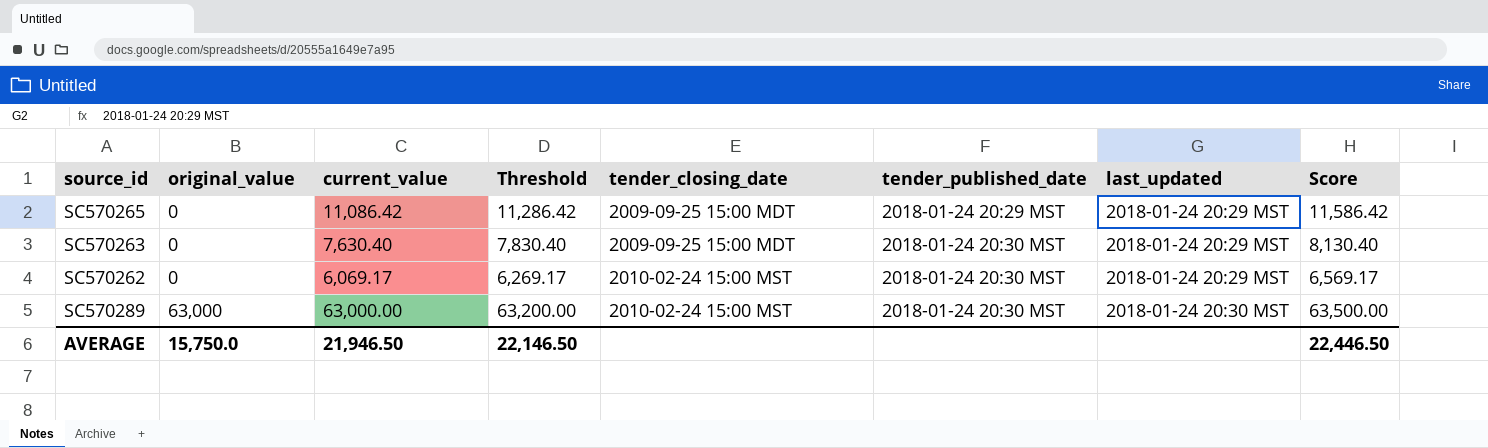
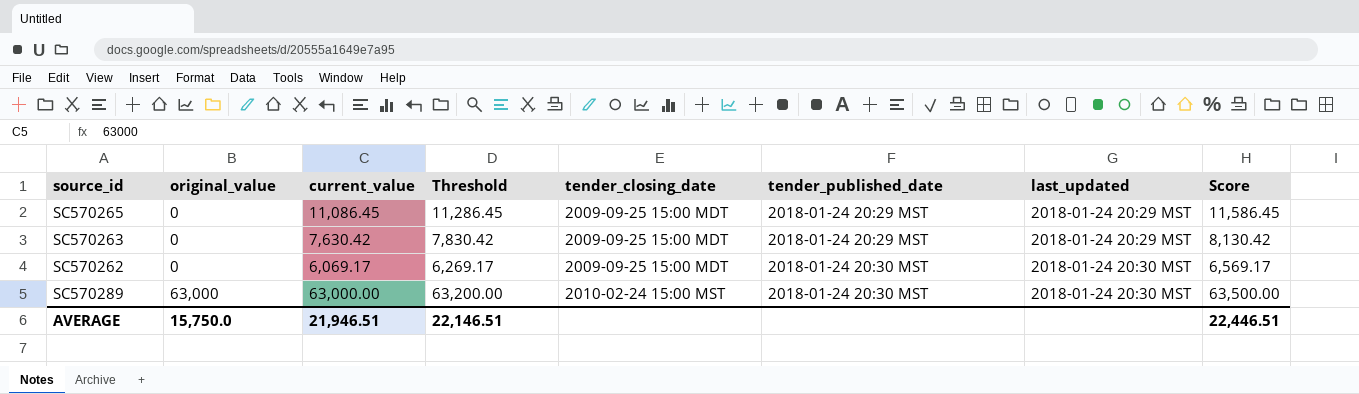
SC570265 | current_value: 11,086.42 -> 11,086.45
SC570265 | Threshold: 11,286.42 -> 11,286.45
SC570265 | Score: 11,586.42 -> 11,586.45
SC570263 | current_value: 7,630.40 -> 7,630.42
SC570263 | Threshold: 7,830.40 -> 7,830.42
SC570263 | tender_published_date: 2018-01-24 20:30 MST -> 2018-01-24 20:29 MST
SC570263 | Score: 8,130.40 -> 8,130.42
SC570262 | tender_closing_date: 2010-02-24 15:00 MST -> 2009-09-25 15:00 MDT
SC570262 | last_updated: 2018-01-24 20:29 MST -> 2018-01-24 20:30 MST
AVERAGE | current_value: 21,946.50 -> 21,946.51
AVERAGE | Threshold: 22,146.50 -> 22,146.51
AVERAGE | Score: 22,446.50 -> 22,446.51

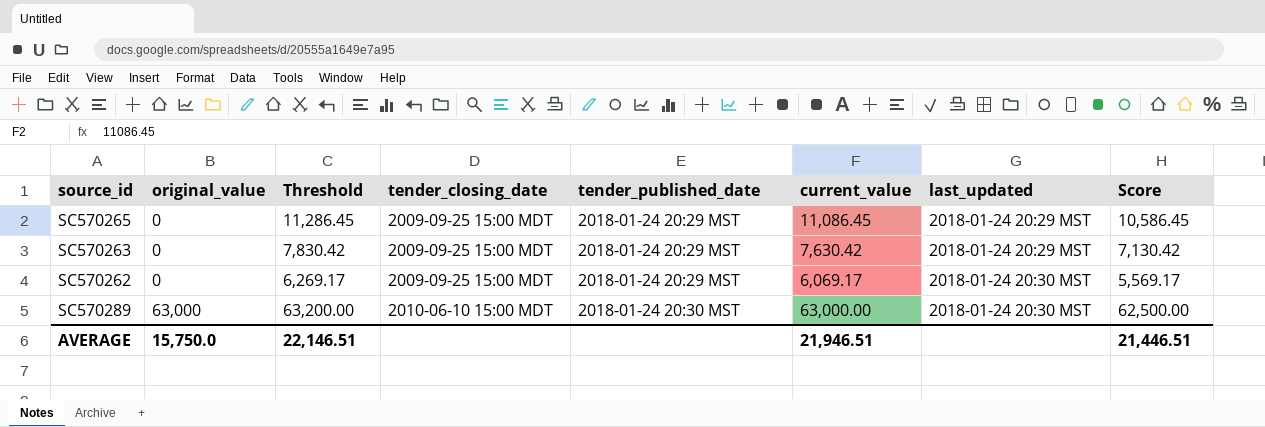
column current_value | position: 3 -> 6
column Score | formula: [current_value] + 500 -> [current_value] - 500
SC570262 | tender_published_date: 2018-01-24 20:30 MST -> 2018-01-24 20:29 MST
SC570289 | tender_closing_date: 2010-02-24 15:00 MST -> 2010-06-10 15:00 MDT
AVERAGE | Score: 22,446.51 -> 21,446.51

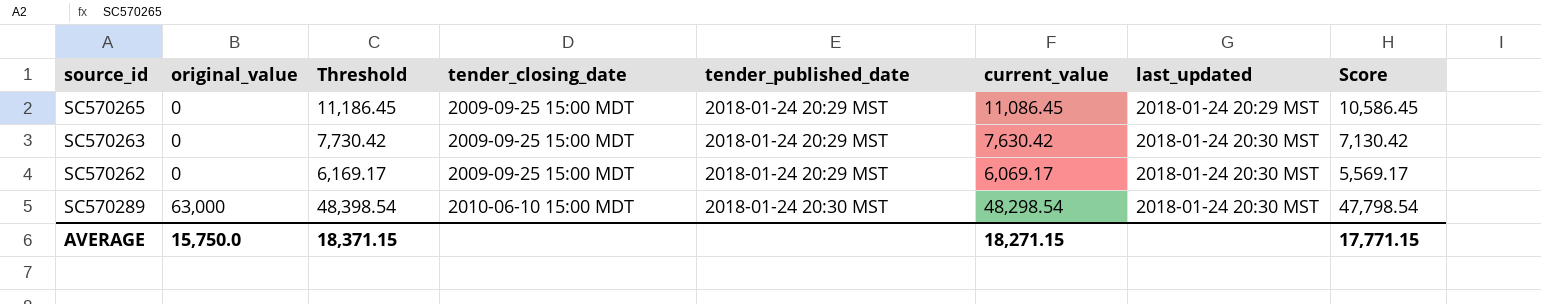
column Threshold | formula: [current_value] + 200 -> [current_value] + 100
SC570263 | last_updated: 2018-01-24 20:29 MST -> 2018-01-24 20:30 MST
SC570289 | current_value: 63,000.00 -> 48,298.54
SC570289 | Score: 62,500.00 -> 47,798.54
AVERAGE | Threshold: 22,146.51 -> 18,371.15
AVERAGE | current_value: 21,946.51 -> 18,271.15
AVERAGE | Score: 21,446.51 -> 17,771.15

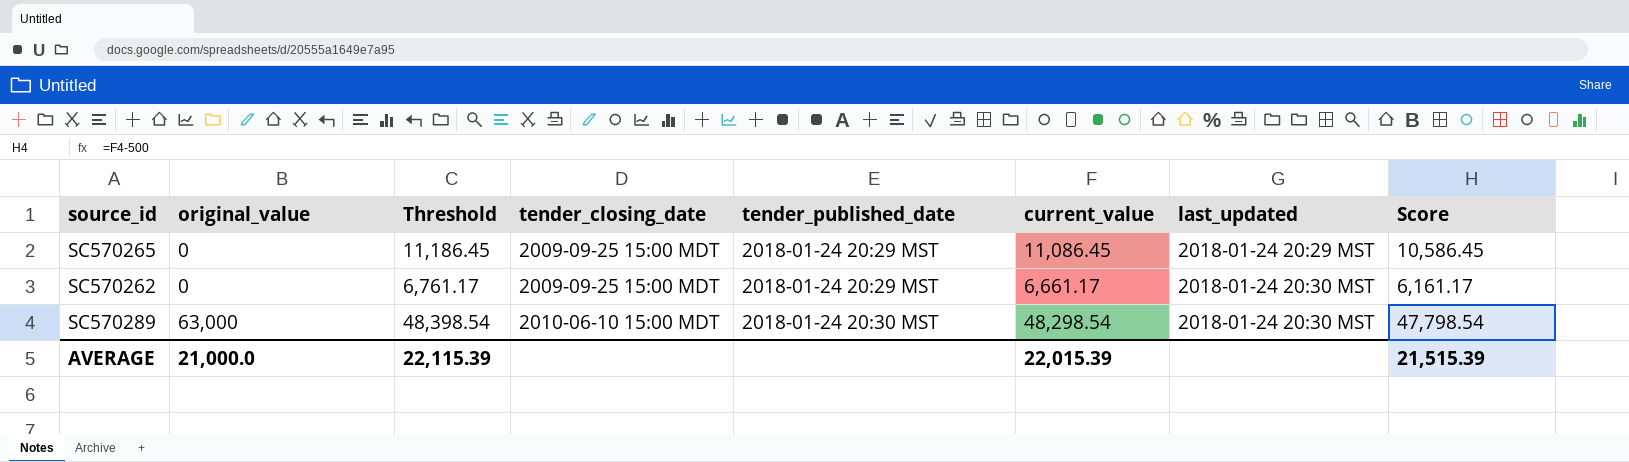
row SC570263: 0 | 7,730.42 | 2009-09-25 15:00 MDT | 2018-01-24 20:29 MST | 7,630.42 | 2018-01-24 20:30 MST | 7,130.42 -> none
SC570262 | Threshold: 6,169.17 -> 6,761.17
SC570262 | current_value: 6,069.17 -> 6,661.17
SC570262 | Score: 5,569.17 -> 6,161.17
AVERAGE | original_value: 15,750.0 -> 21,000.0
AVERAGE | Threshold: 18,371.15 -> 22,115.39
AVERAGE | current_value: 18,271.15 -> 22,015.39
AVERAGE | Score: 17,771.15 -> 21,515.39

